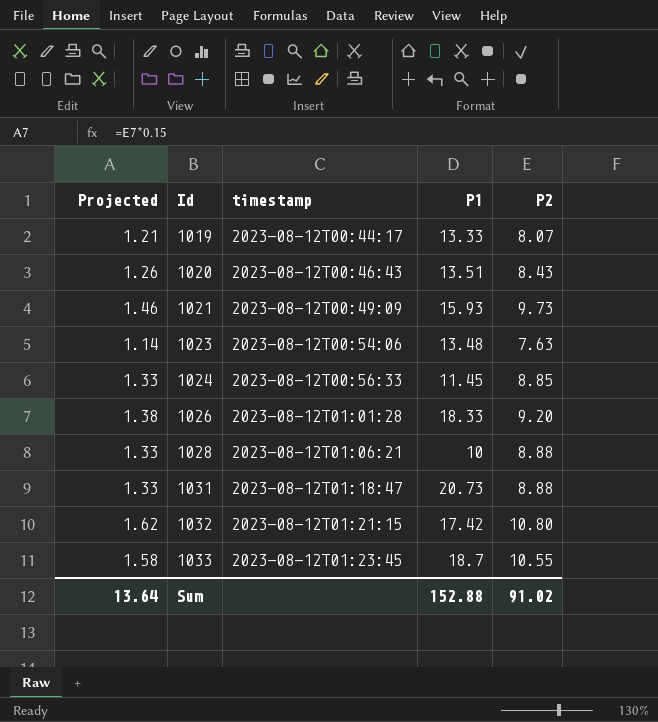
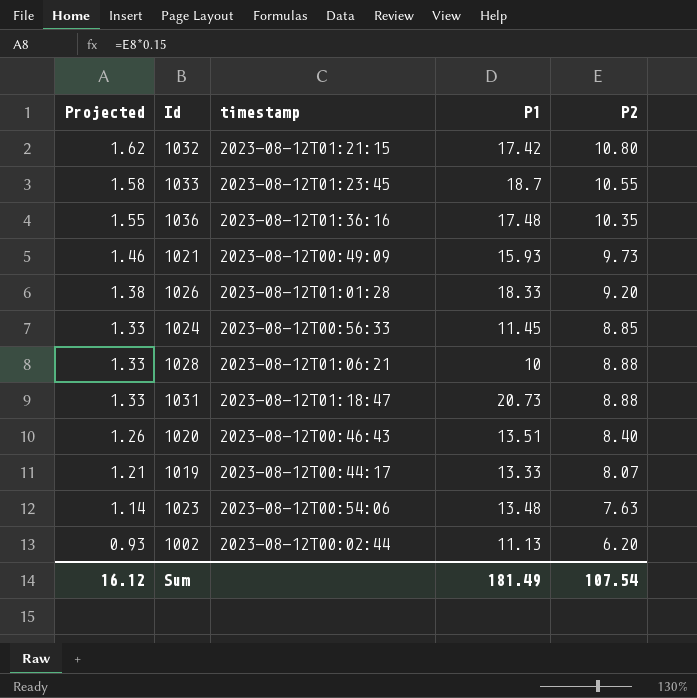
row order: Id ascending -> Projected descending
row 1036: none -> 1.55 | 2023-08-12T01:36:16 | 17.48 | 10.35
1020 | P2: 8.43 -> 8.40
row 1002: none -> 0.93 | 2023-08-12T00:02:44 | 11.13 | 6.20
Sum | Projected: 13.64 -> 16.12
Sum | P1: 152.88 -> 181.49
Sum | P2: 91.02 -> 107.54

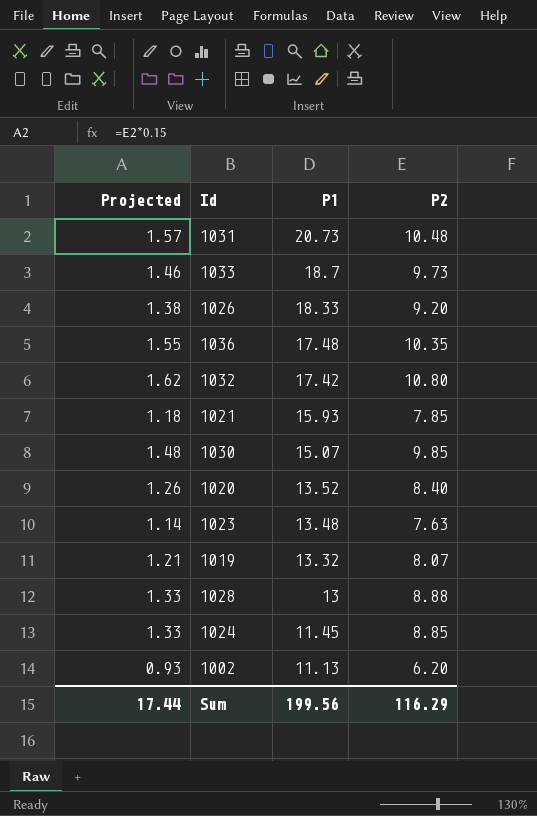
row order: Projected descending -> P1 descending
column timestamp | position: 3 -> none
1031 | Projected: 1.33 -> 1.57
1031 | P2: 8.88 -> 10.48
1033 | Projected: 1.58 -> 1.46
1033 | P2: 10.55 -> 9.73
1021 | Projected: 1.46 -> 1.18
1021 | P2: 9.73 -> 7.85
row 1030: none -> 1.48 | 15.07 | 9.85
1020 | P1: 13.51 -> 13.52
1019 | P1: 13.33 -> 13.32
1028 | P1: 10 -> 13
Sum | Projected: 16.12 -> 17.44
Sum | P1: 181.49 -> 199.56
Sum | P2: 107.54 -> 116.29

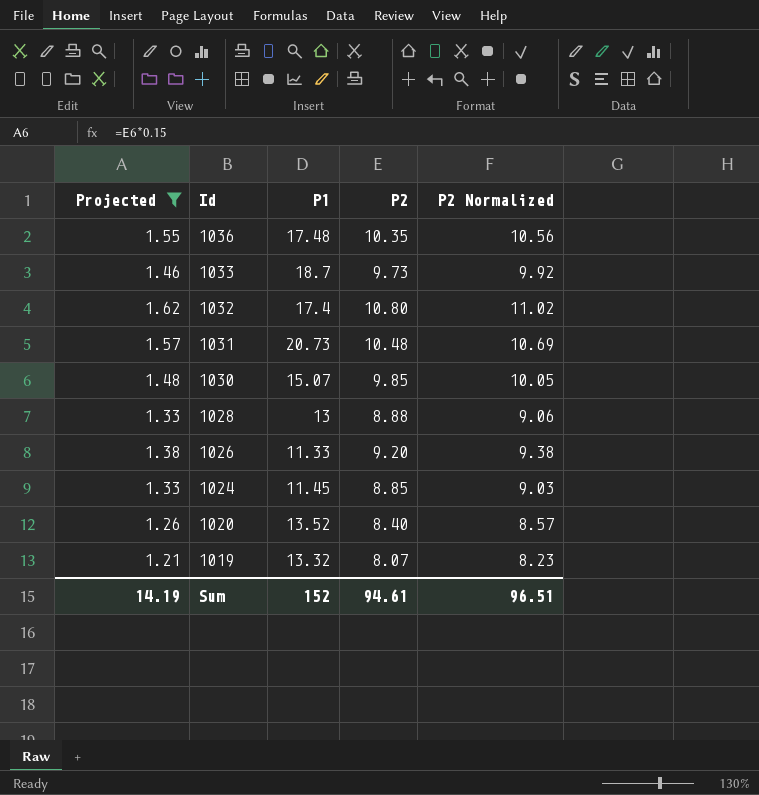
filter: none -> Projected >= 1.21
row order: P1 descending -> Id descending
column P2 Normalized | formula: none -> [P2] * 1.02
1032 | P1: 17.42 -> 17.4
1026 | P1: 18.33 -> 11.33
Sum | Projected: 17.44 -> 14.19
Sum | P1: 199.56 -> 152
Sum | P2: 116.29 -> 94.61

